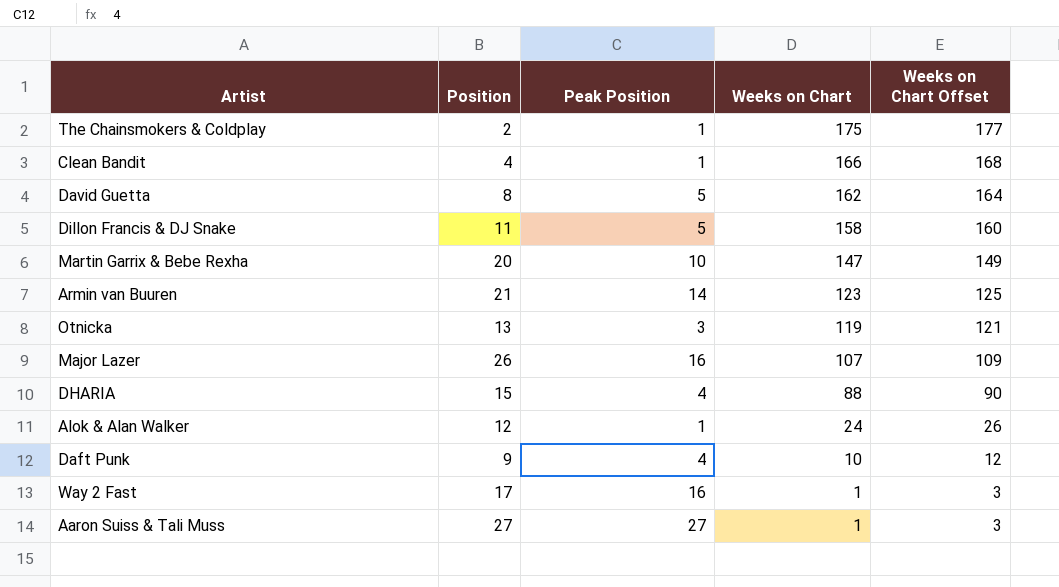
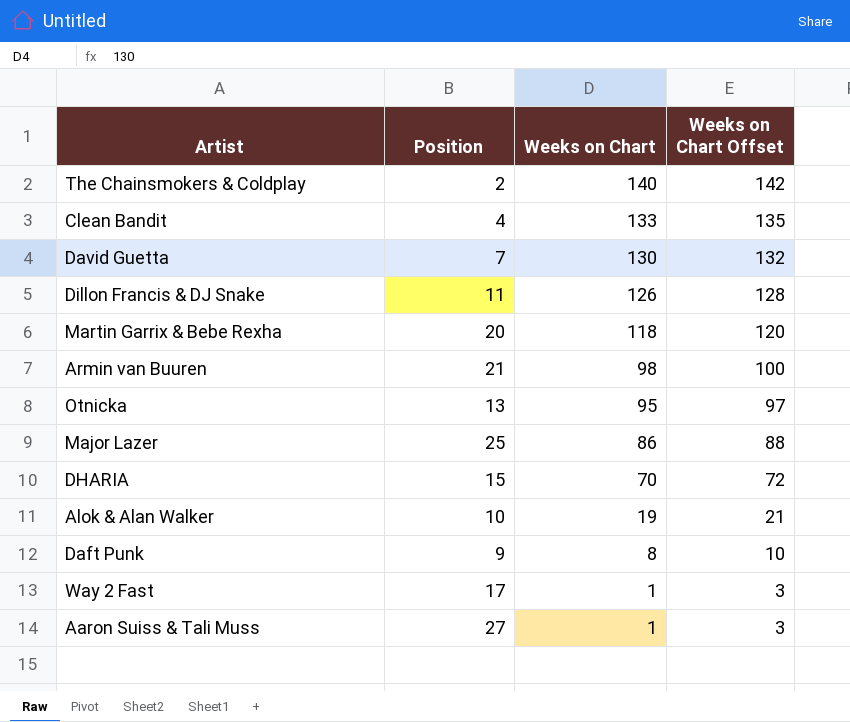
column Peak Position | position: 3 -> none
The Chainsmokers & Coldplay | Weeks on Chart: 175 -> 140
The Chainsmokers & Coldplay | Weeks on Chart Offset: 177 -> 142
Clean Bandit | Weeks on Chart: 166 -> 133
Clean Bandit | Weeks on Chart Offset: 168 -> 135
David Guetta | Position: 8 -> 7
David Guetta | Weeks on Chart: 162 -> 130
David Guetta | Weeks on Chart Offset: 164 -> 132
Dillon Francis & DJ Snake | Weeks on Chart: 158 -> 126
Dillon Francis & DJ Snake | Weeks on Chart Offset: 160 -> 128
Martin Garrix & Bebe Rexha | Weeks on Chart: 147 -> 118
Martin Garrix & Bebe Rexha | Weeks on Chart Offset: 149 -> 120
Armin van Buuren | Weeks on Chart: 123 -> 98
Armin van Buuren | Weeks on Chart Offset: 125 -> 100
Otnicka | Weeks on Chart: 119 -> 95
Otnicka | Weeks on Chart Offset: 121 -> 97
Major Lazer | Position: 26 -> 25
Major Lazer | Weeks on Chart: 107 -> 86
Major Lazer | Weeks on Chart Offset: 109 -> 88
DHARIA | Weeks on Chart: 88 -> 70
DHARIA | Weeks on Chart Offset: 90 -> 72
Alok & Alan Walker | Position: 12 -> 10
Alok & Alan Walker | Weeks on Chart: 24 -> 19
Alok & Alan Walker | Weeks on Chart Offset: 26 -> 21
Daft Punk | Weeks on Chart: 10 -> 8
Daft Punk | Weeks on Chart Offset: 12 -> 10

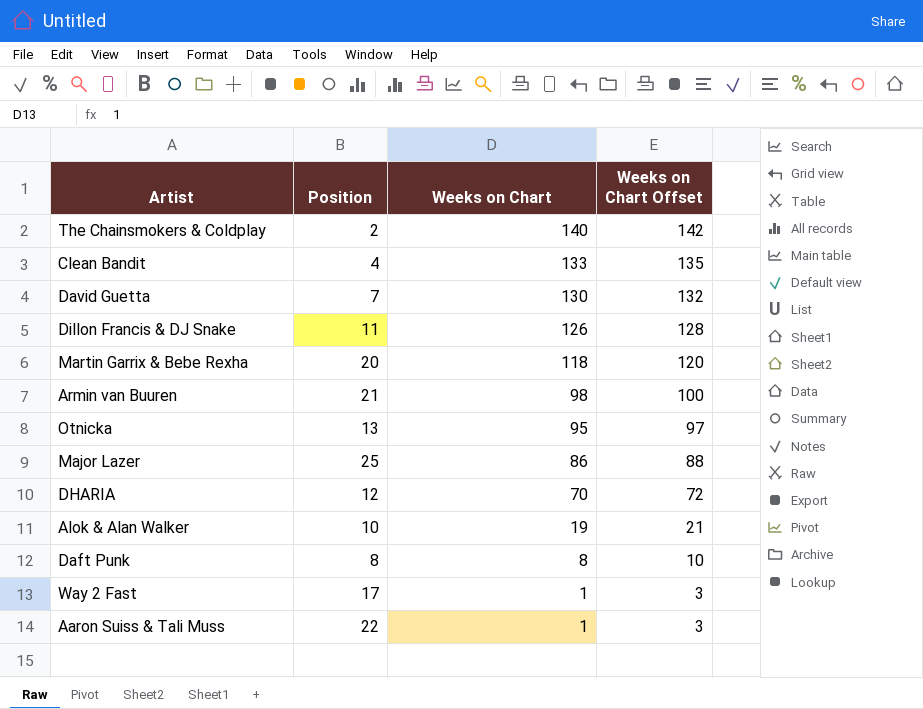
DHARIA | Position: 15 -> 12
Daft Punk | Position: 9 -> 8
Aaron Suiss & Tali Muss | Position: 27 -> 22

